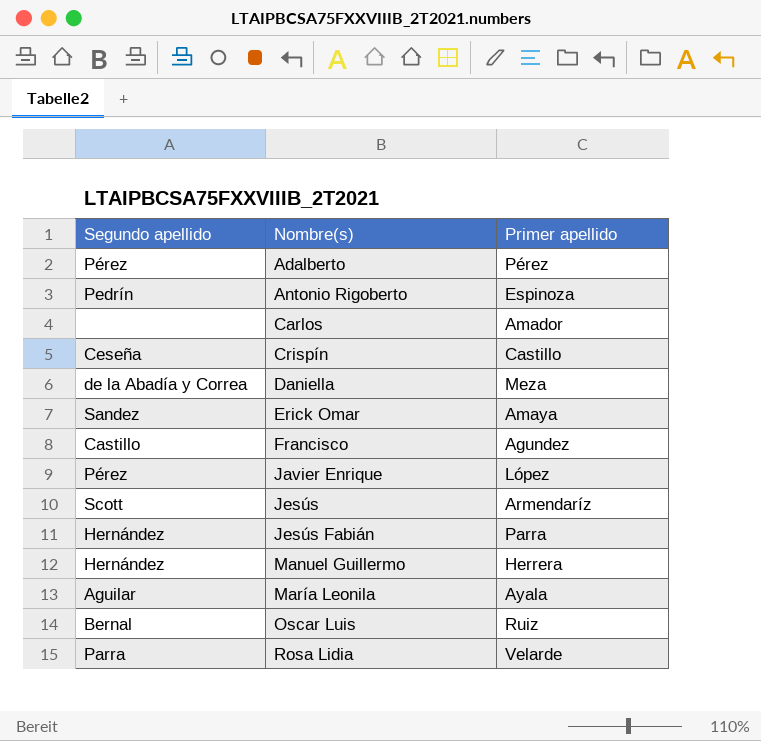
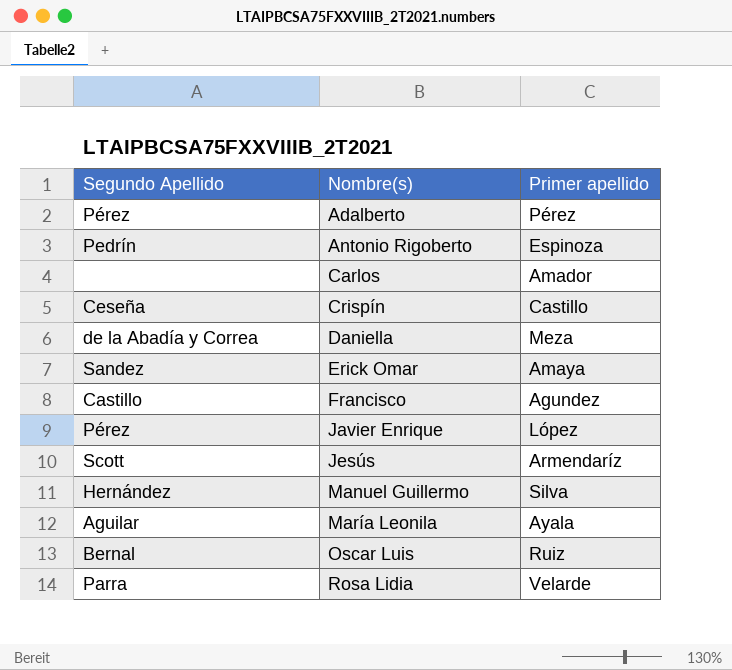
column name: Segundo apellido -> Segundo Apellido
row Jesús Fabián: Hernández | Parra -> none
Manuel Guillermo | Primer apellido: Herrera -> Silva

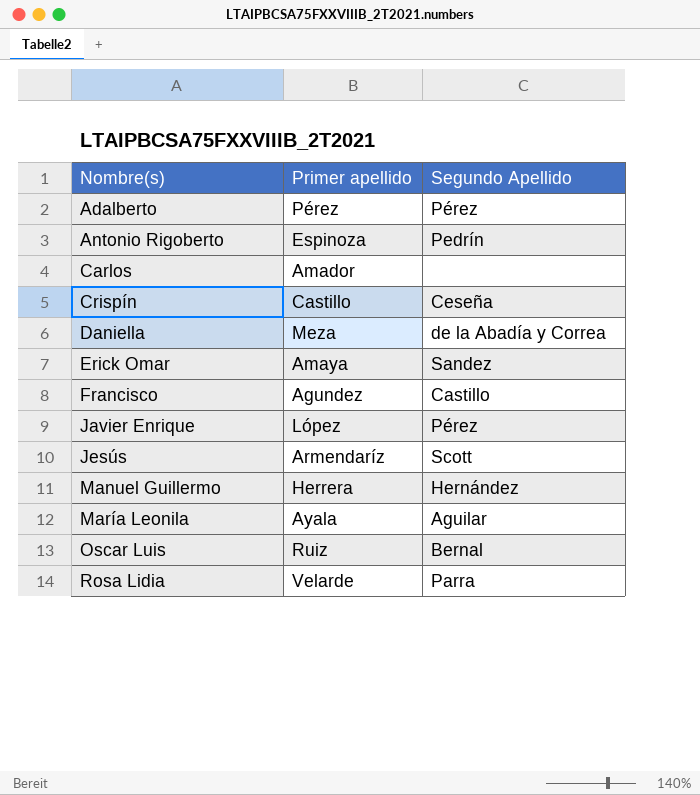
column Segundo Apellido | position: 1 -> 3
Manuel Guillermo | Primer apellido: Silva -> Herrera

